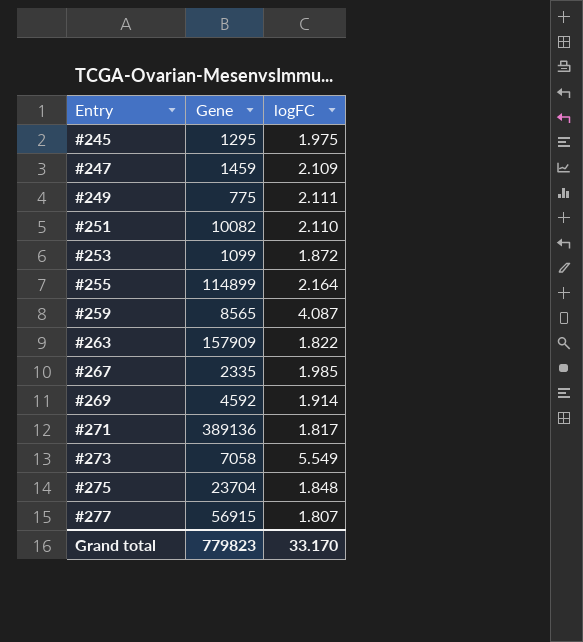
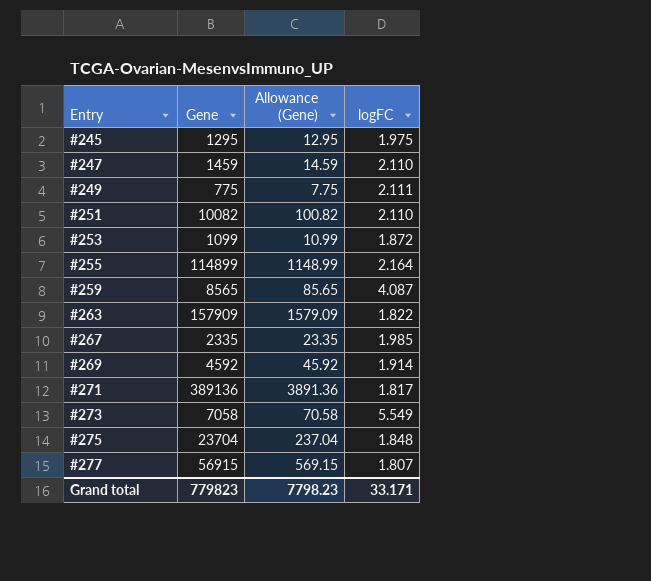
column Allowance (Gene) | formula: none -> [Gene] * 0.01
#247 | logFC: 2.109 -> 2.110
Grand total | logFC: 33.170 -> 33.171

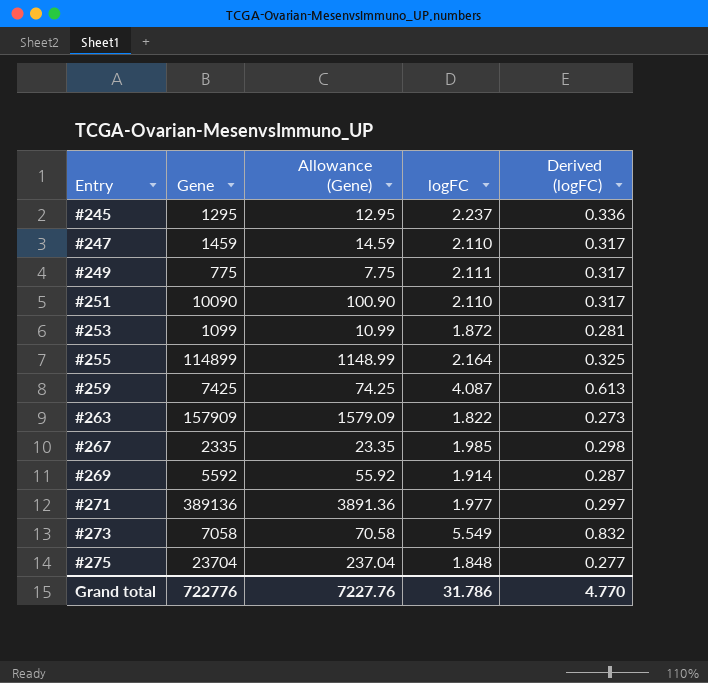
column Derived (logFC) | formula: none -> [logFC] * 0.15
row #277: 56915 | 569.15 | 1.807 -> none
#245 | logFC: 1.975 -> 2.237
#251 | Gene: 10082 -> 10090
#251 | Allowance (Gene): 100.82 -> 100.90
#259 | Gene: 8565 -> 7425
#259 | Allowance (Gene): 85.65 -> 74.25
#269 | Gene: 4592 -> 5592
#269 | Allowance (Gene): 45.92 -> 55.92
#271 | logFC: 1.817 -> 1.977
Grand total | Gene: 779823 -> 722776
Grand total | Allowance (Gene): 7798.23 -> 7227.76
Grand total | logFC: 33.171 -> 31.786

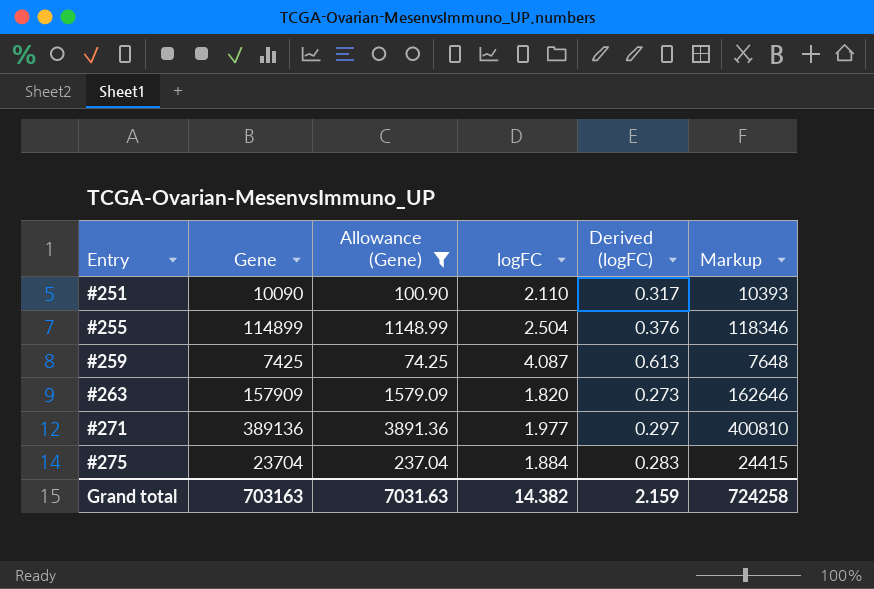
filter: none -> Allowance (Gene) >= 74.25
column Markup | formula: none -> [Gene] * 1.03
#255 | logFC: 2.164 -> 2.504
#255 | Derived (logFC): 0.325 -> 0.376
#263 | logFC: 1.822 -> 1.820
#275 | logFC: 1.848 -> 1.884
#275 | Derived (logFC): 0.277 -> 0.283
Grand total | Gene: 722776 -> 703163
Grand total | Allowance (Gene): 7227.76 -> 7031.63
Grand total | logFC: 31.786 -> 14.382
Grand total | Derived (logFC): 4.770 -> 2.159

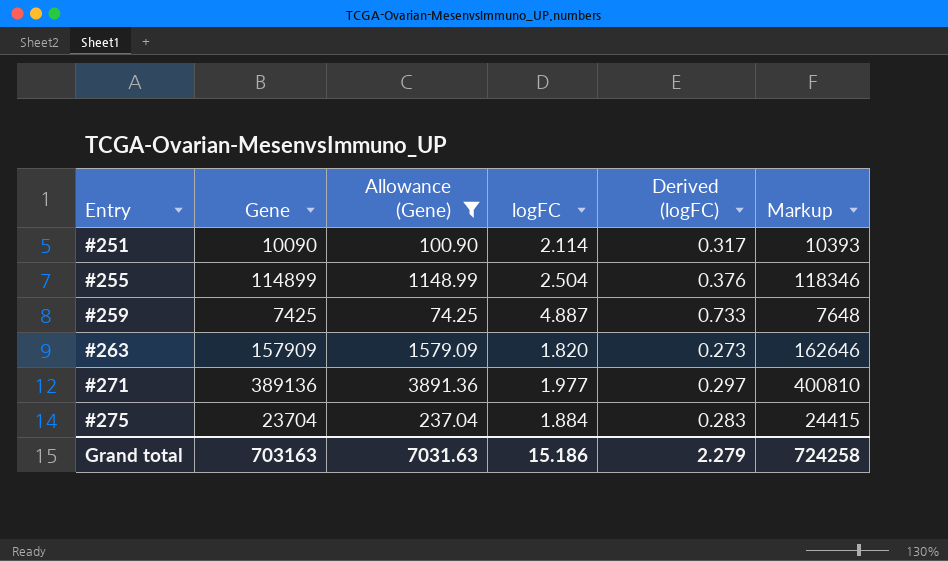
#251 | logFC: 2.110 -> 2.114
#259 | logFC: 4.087 -> 4.887
#259 | Derived (logFC): 0.613 -> 0.733
Grand total | logFC: 14.382 -> 15.186
Grand total | Derived (logFC): 2.159 -> 2.279

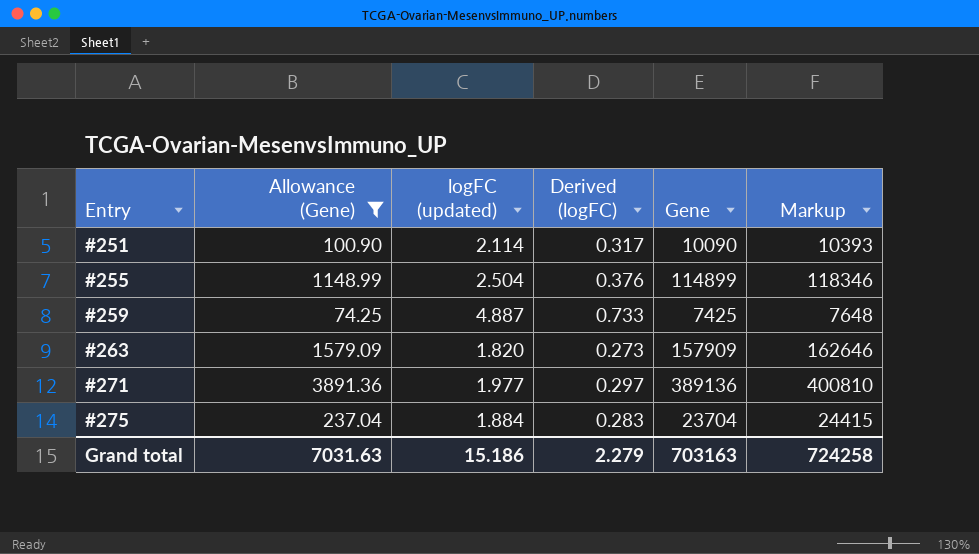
column name: logFC -> logFC (updated)
column Gene | position: 2 -> 5

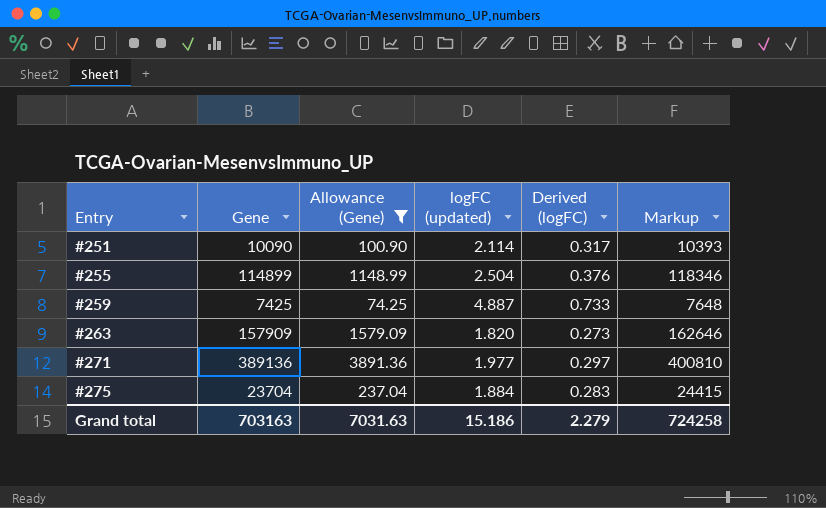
column Gene | position: 5 -> 2

